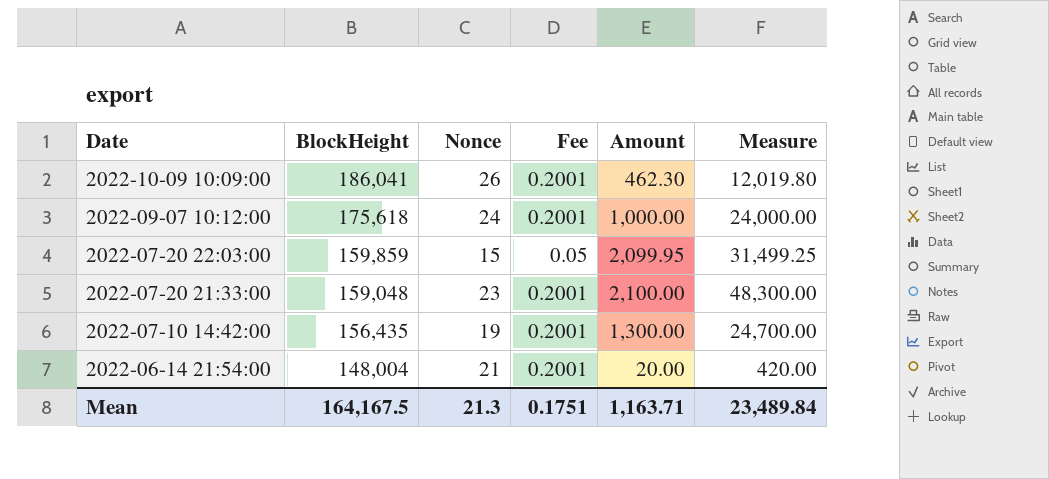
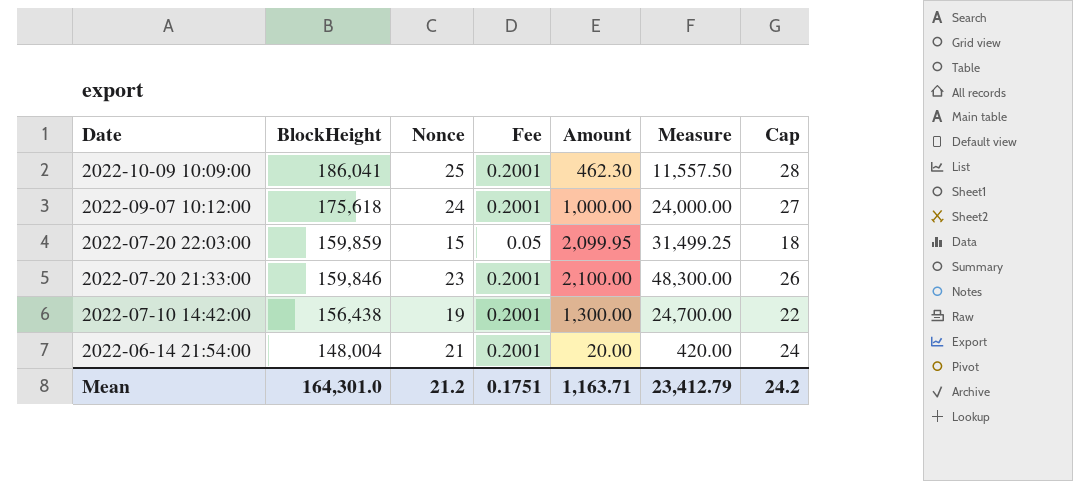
column Cap | formula: none -> [Nonce] + 3
2022-10-09 10:09:00 | Nonce: 26 -> 25
2022-10-09 10:09:00 | Measure: 12,019.80 -> 11,557.50
2022-07-20 21:33:00 | BlockHeight: 159,048 -> 159,846
2022-07-10 14:42:00 | BlockHeight: 156,435 -> 156,438
Mean | BlockHeight: 164,167.5 -> 164,301.0
Mean | Nonce: 21.3 -> 21.2
Mean | Measure: 23,489.84 -> 23,412.79

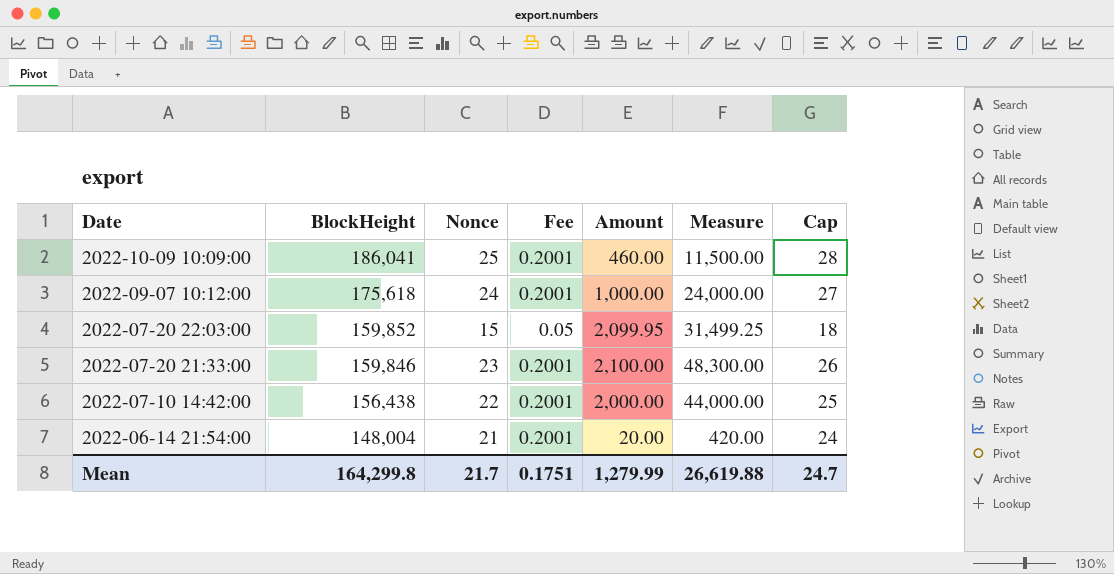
2022-10-09 10:09:00 | Amount: 462.30 -> 460.00
2022-10-09 10:09:00 | Measure: 11,557.50 -> 11,500.00
2022-07-20 22:03:00 | BlockHeight: 159,859 -> 159,852
2022-07-10 14:42:00 | Nonce: 19 -> 22
2022-07-10 14:42:00 | Amount: 1,300.00 -> 2,000.00
2022-07-10 14:42:00 | Measure: 24,700.00 -> 44,000.00
2022-07-10 14:42:00 | Cap: 22 -> 25
Mean | BlockHeight: 164,301.0 -> 164,299.8
Mean | Nonce: 21.2 -> 21.7
Mean | Amount: 1,163.71 -> 1,279.99
Mean | Measure: 23,412.79 -> 26,619.88
Mean | Cap: 24.2 -> 24.7

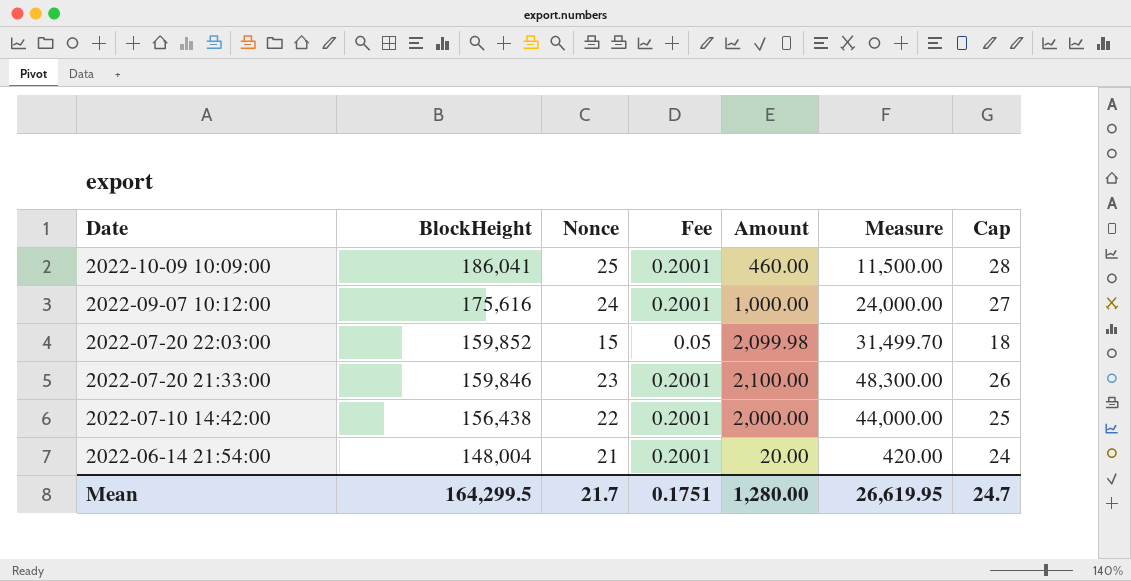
2022-09-07 10:12:00 | BlockHeight: 175,618 -> 175,616
2022-07-20 22:03:00 | Amount: 2,099.95 -> 2,099.98
2022-07-20 22:03:00 | Measure: 31,499.25 -> 31,499.70
Mean | BlockHeight: 164,299.8 -> 164,299.5
Mean | Amount: 1,279.99 -> 1,280.00
Mean | Measure: 26,619.88 -> 26,619.95

